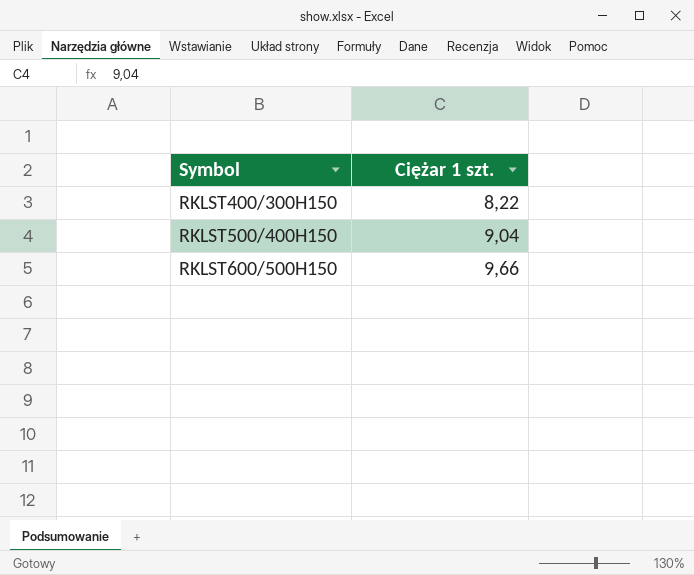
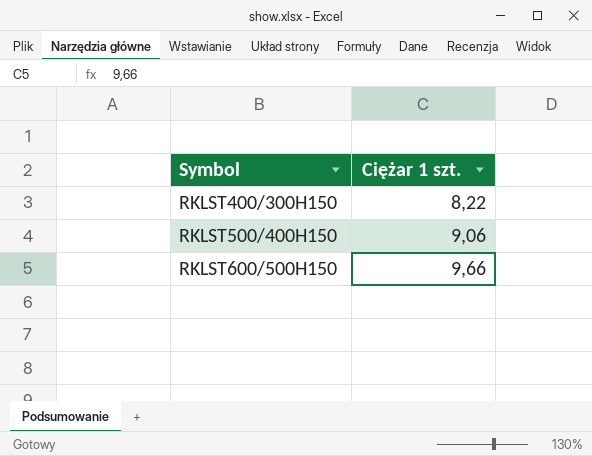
RKLST500/400H150 | Ciężar 1 szt.: 9,04 -> 9,06

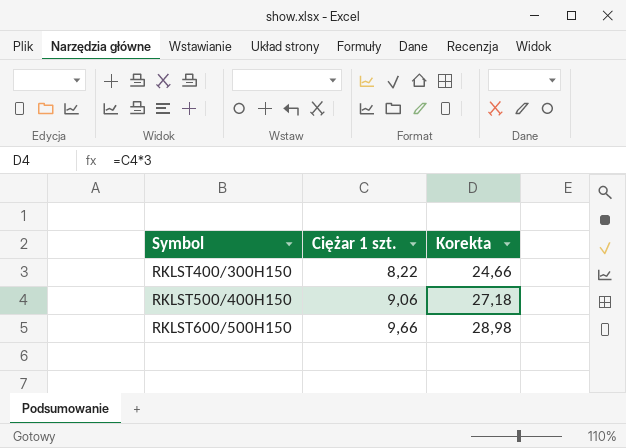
column Korekta | formula: none -> [Ciężar 1 szt.] * 3

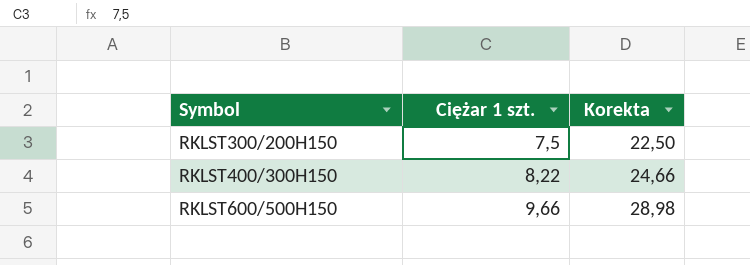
row RKLST500/400H150: 9,06 | 27,18 -> none
row RKLST300/200H150: none -> 7,5 | 22,50

